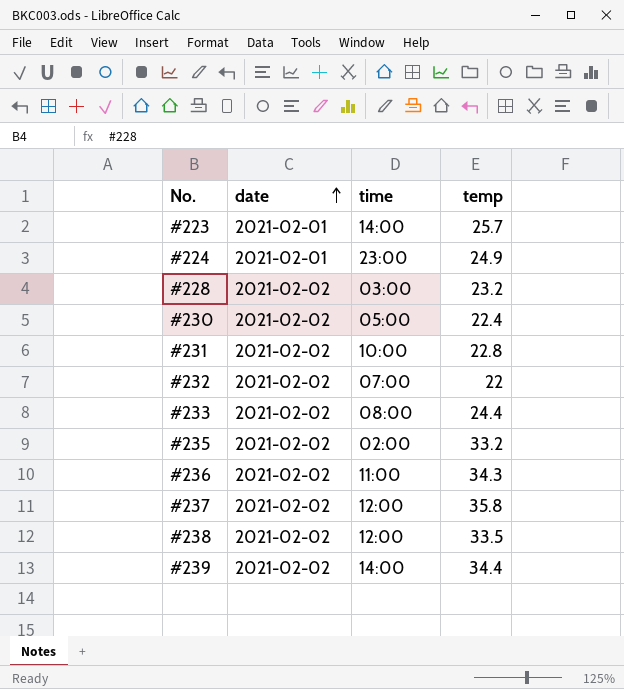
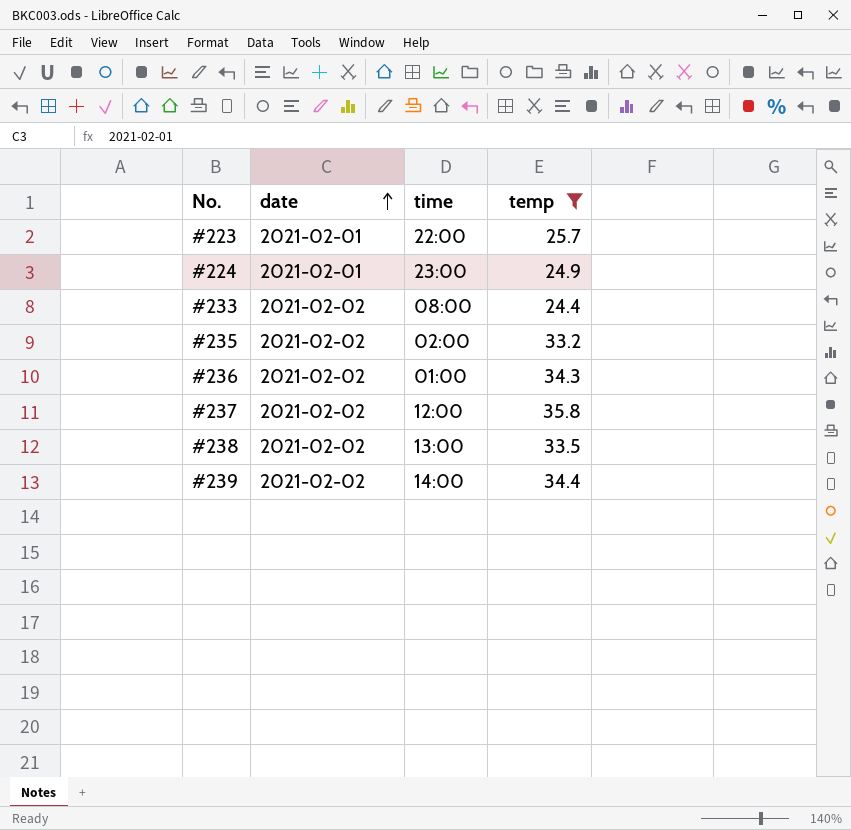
filter: none -> temp >= 24.4
#223 | time: 14:00 -> 22:00
#236 | time: 11:00 -> 01:00
#238 | time: 12:00 -> 13:00

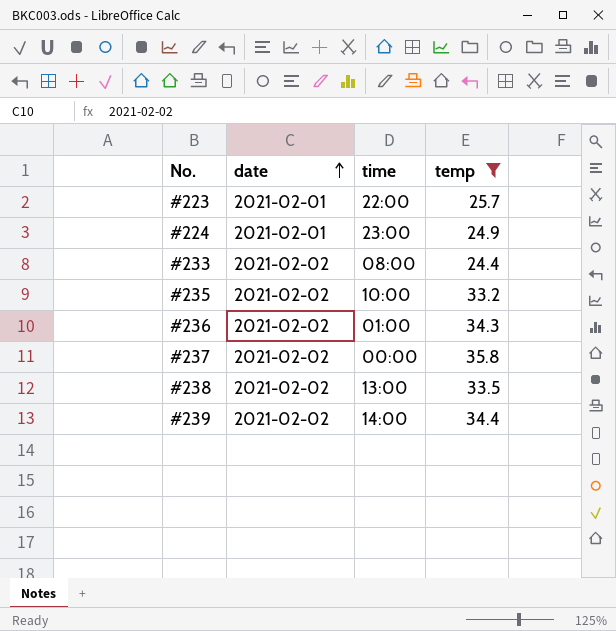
#235 | time: 02:00 -> 10:00
#237 | time: 12:00 -> 00:00

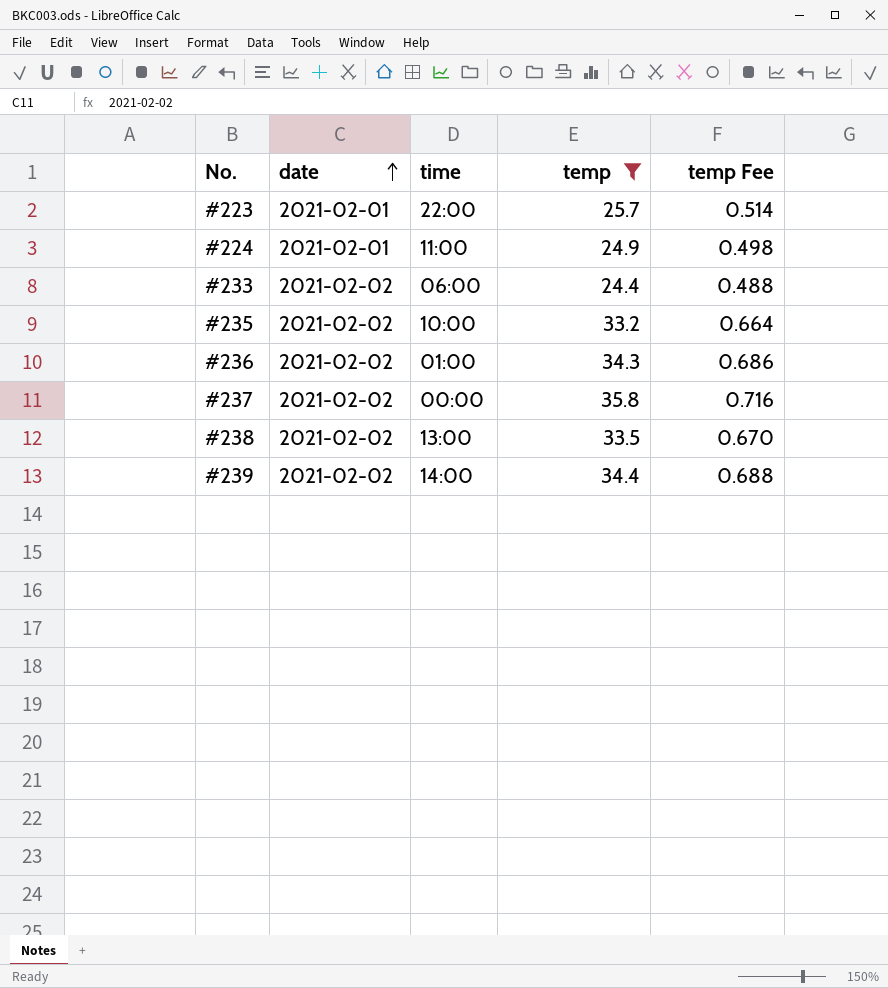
column temp Fee | formula: none -> [temp] * 0.02
#224 | time: 23:00 -> 11:00
#233 | time: 08:00 -> 06:00

